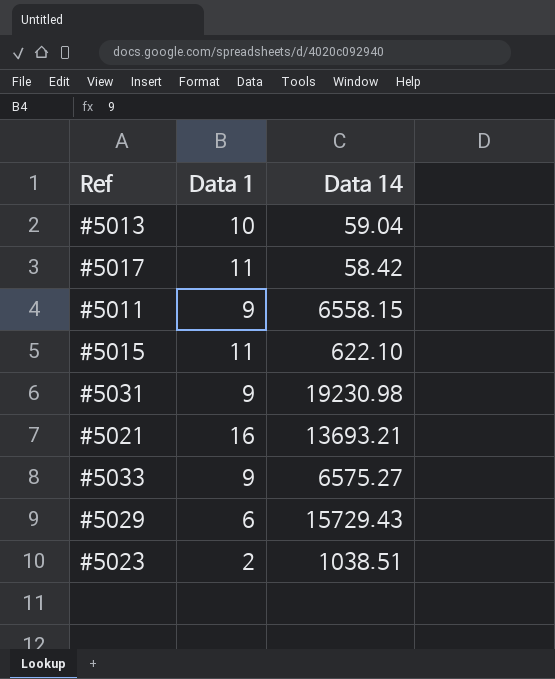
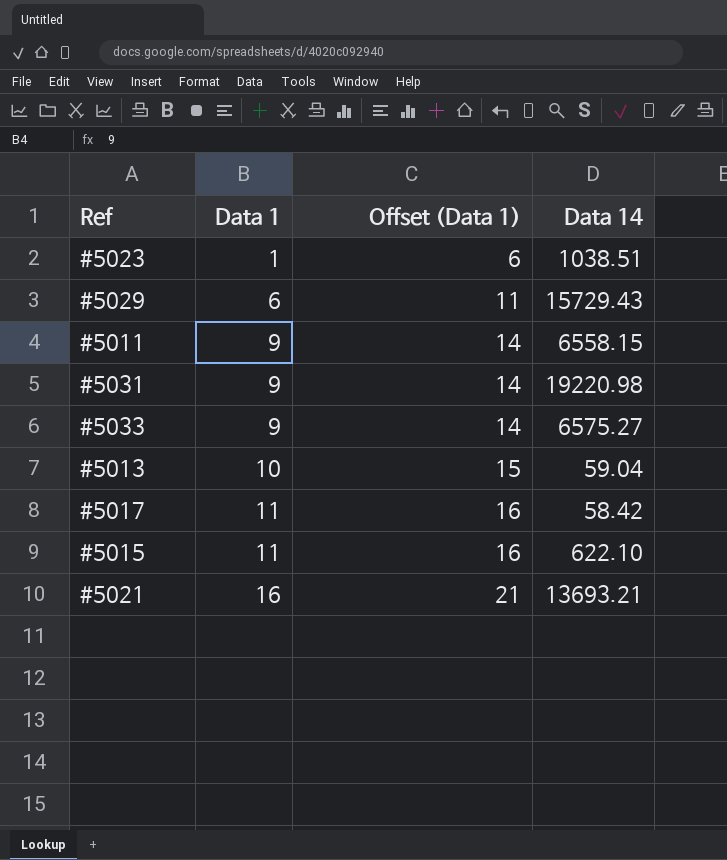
row order: none -> Data 1 ascending
column Offset (Data 1) | formula: none -> [Data 1] + 5
#5023 | Data 1: 2 -> 1
#5031 | Data 14: 19230.98 -> 19220.98

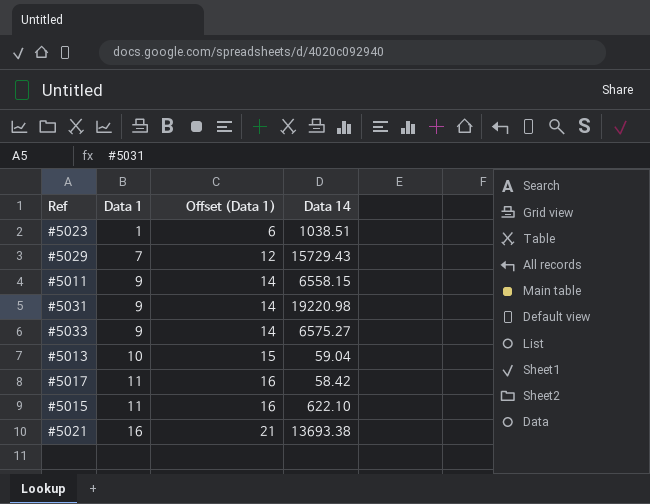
#5029 | Data 1: 6 -> 7
#5029 | Offset (Data 1): 11 -> 12
#5021 | Data 14: 13693.21 -> 13693.38

